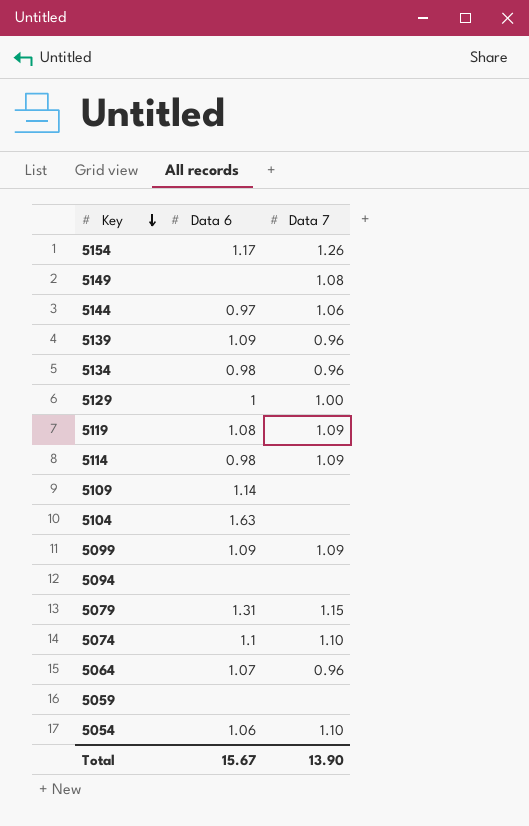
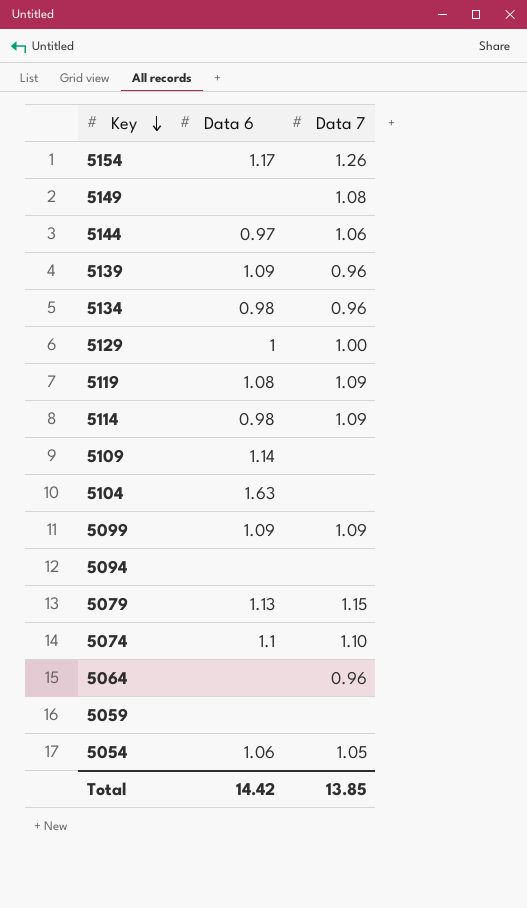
5079 | Data 6: 1.31 -> 1.13
5064 | Data 6: 1.07 -> none
5054 | Data 7: 1.10 -> 1.05
Total | Data 6: 15.67 -> 14.42
Total | Data 7: 13.90 -> 13.85

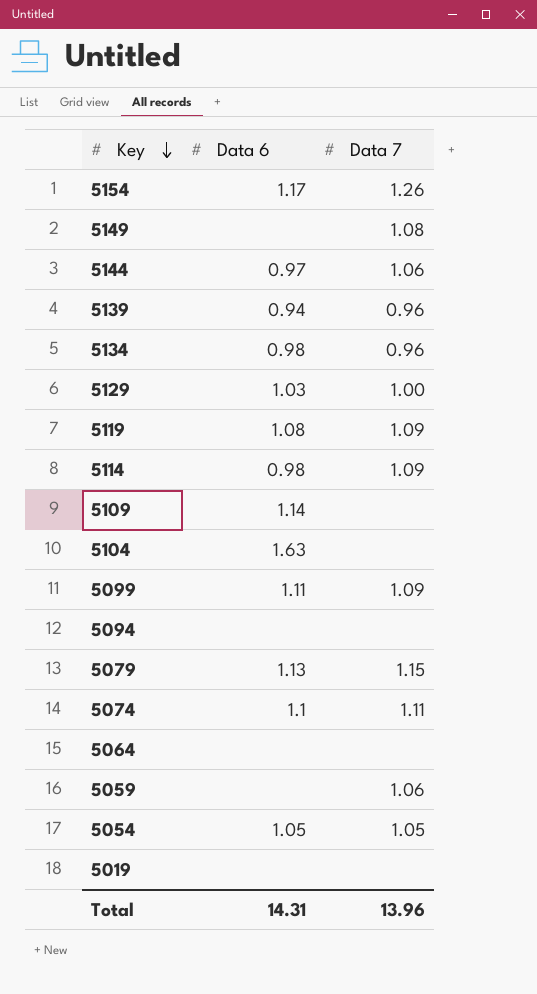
5139 | Data 6: 1.09 -> 0.94
5129 | Data 6: 1 -> 1.03
5099 | Data 6: 1.09 -> 1.11
5074 | Data 7: 1.10 -> 1.11
5064 | Data 7: 0.96 -> none
5059 | Data 7: none -> 1.06
5054 | Data 6: 1.06 -> 1.05
row 5019: none -> none | none
Total | Data 6: 14.42 -> 14.31
Total | Data 7: 13.85 -> 13.96

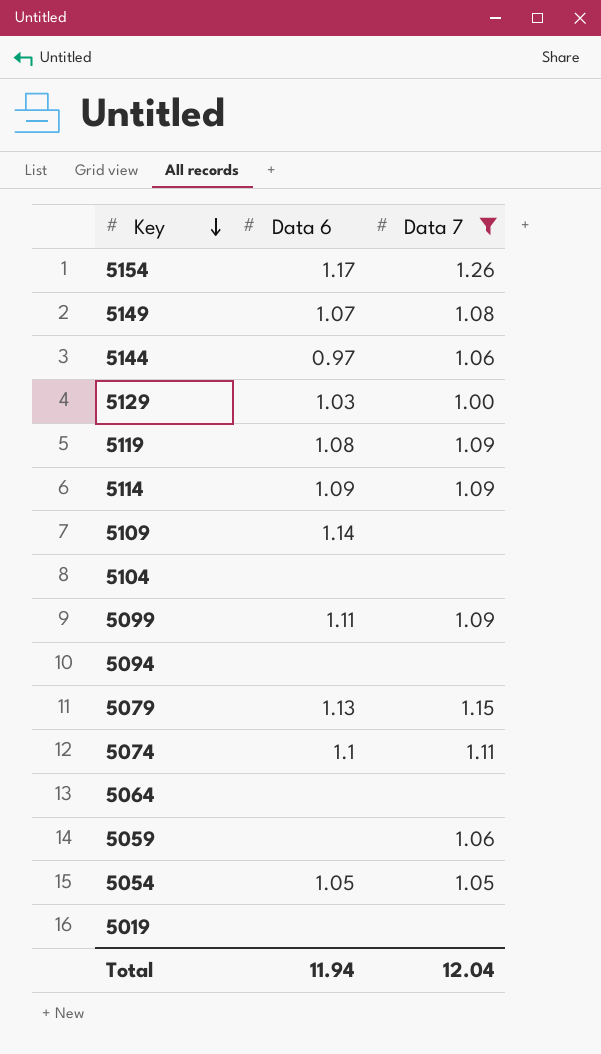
filter: none -> Data 7 != 0.96
5149 | Data 6: none -> 1.07
5114 | Data 6: 0.98 -> 1.09
5104 | Data 6: 1.63 -> none
Total | Data 6: 14.31 -> 11.94
Total | Data 7: 13.96 -> 12.04

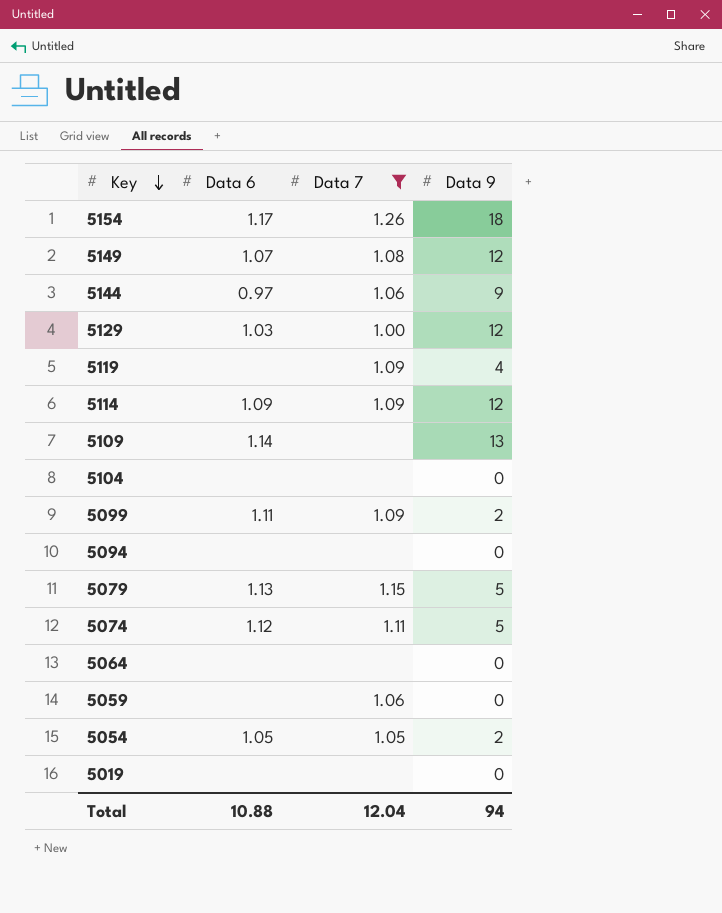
column Data 9 | position: none -> 4
5119 | Data 6: 1.08 -> none
5074 | Data 6: 1.1 -> 1.12
Total | Data 6: 11.94 -> 10.88

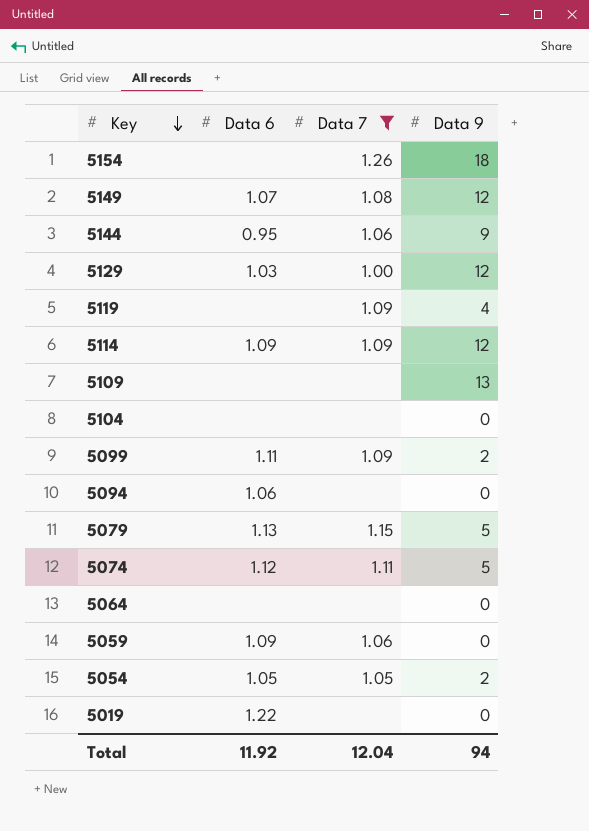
5154 | Data 6: 1.17 -> none
5144 | Data 6: 0.97 -> 0.95
5109 | Data 6: 1.14 -> none
5094 | Data 6: none -> 1.06
5059 | Data 6: none -> 1.09
5019 | Data 6: none -> 1.22
Total | Data 6: 10.88 -> 11.92

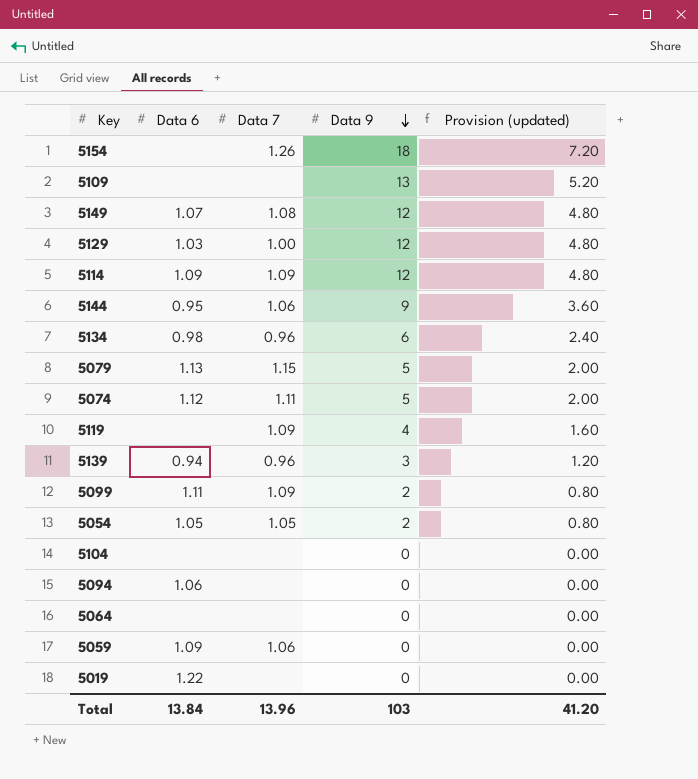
filter: Data 7 != 0.96 -> none
row order: Key descending -> Data 9 descending
column Provision (updated) | formula: none -> [Data 9] * 0.4
Total | Data 6: 11.92 -> 13.84
Total | Data 7: 12.04 -> 13.96
Total | Data 9: 94 -> 103

